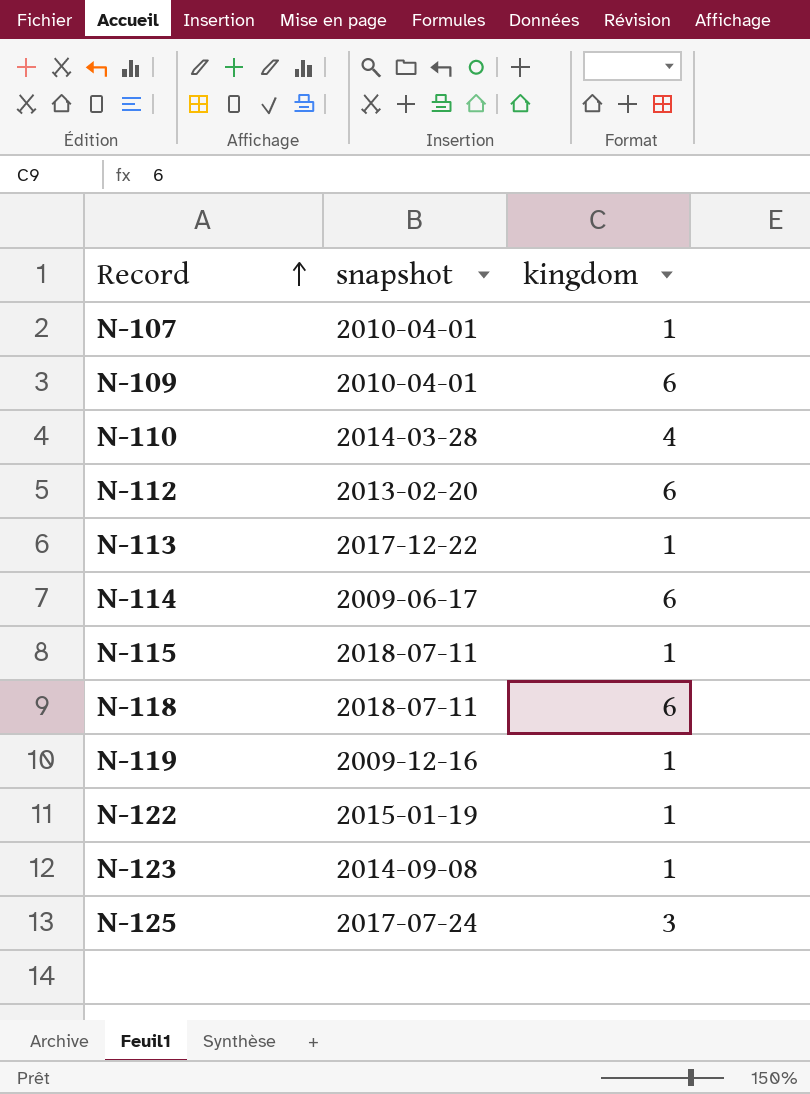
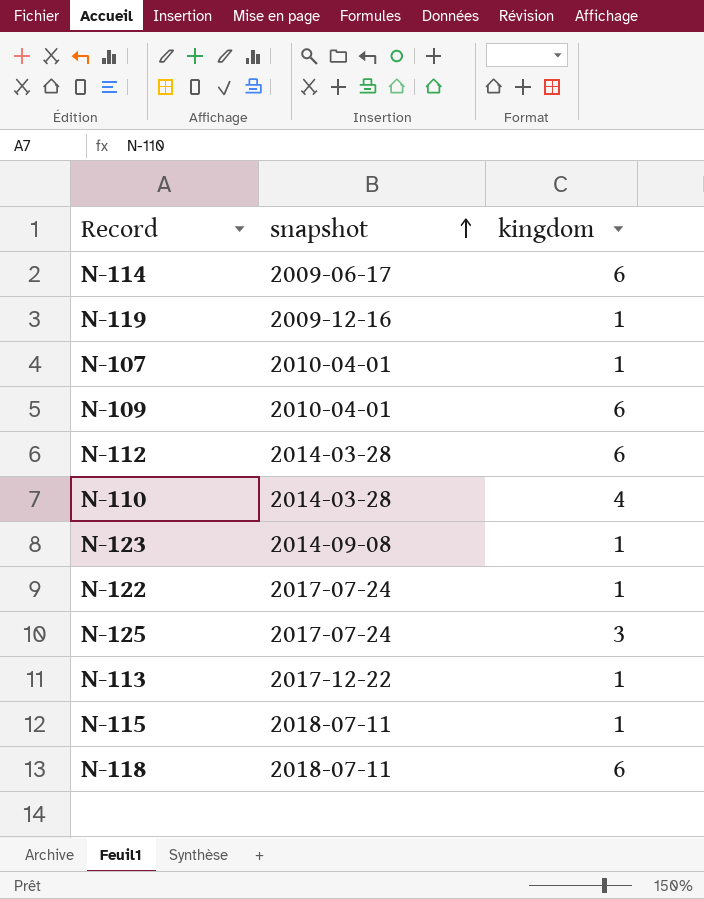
row order: Record ascending -> snapshot ascending
N-112 | snapshot: 2013-02-20 -> 2014-03-28
N-122 | snapshot: 2015-01-19 -> 2017-07-24

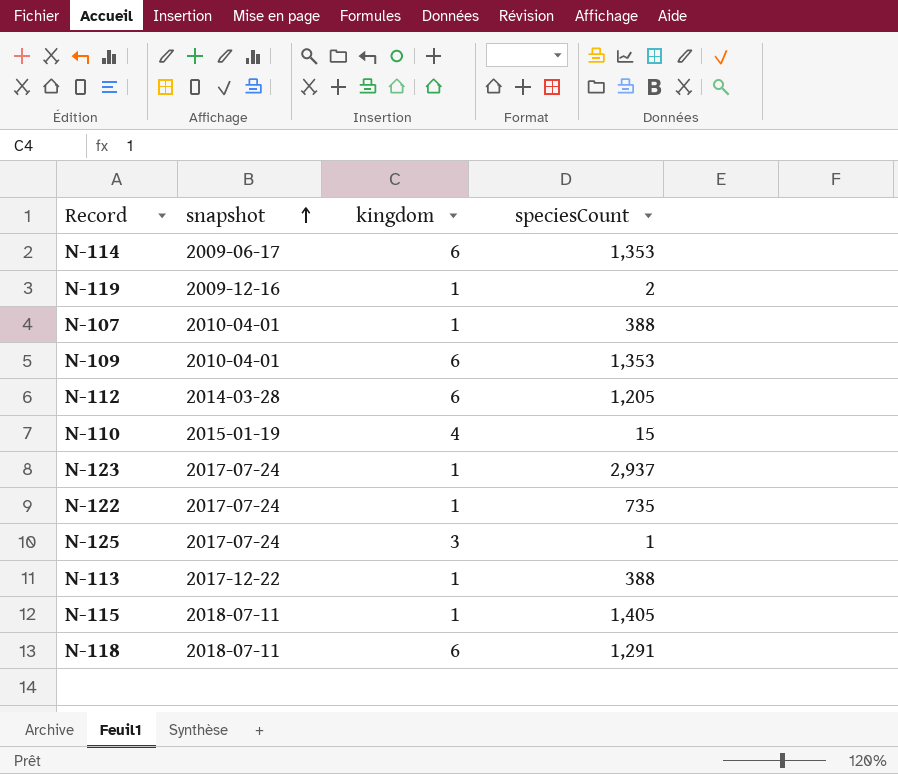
column speciesCount | position: none -> 4
N-110 | snapshot: 2014-03-28 -> 2015-01-19
N-123 | snapshot: 2014-09-08 -> 2017-07-24

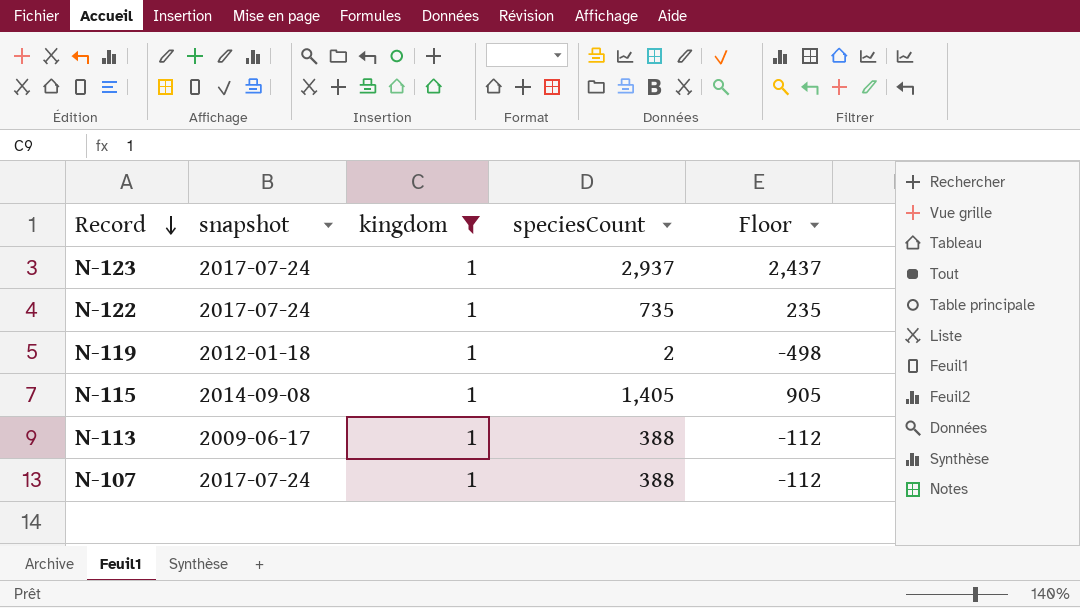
filter: none -> kingdom = 1
row order: snapshot ascending -> Record descending
column Floor | formula: none -> [speciesCount] - 500
N-119 | snapshot: 2009-12-16 -> 2012-01-18
N-115 | snapshot: 2018-07-11 -> 2014-09-08
N-113 | snapshot: 2017-12-22 -> 2009-06-17
N-107 | snapshot: 2010-04-01 -> 2017-07-24

